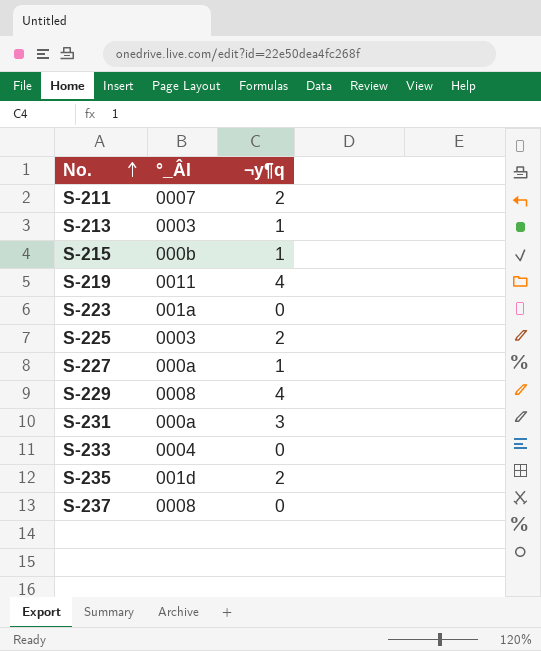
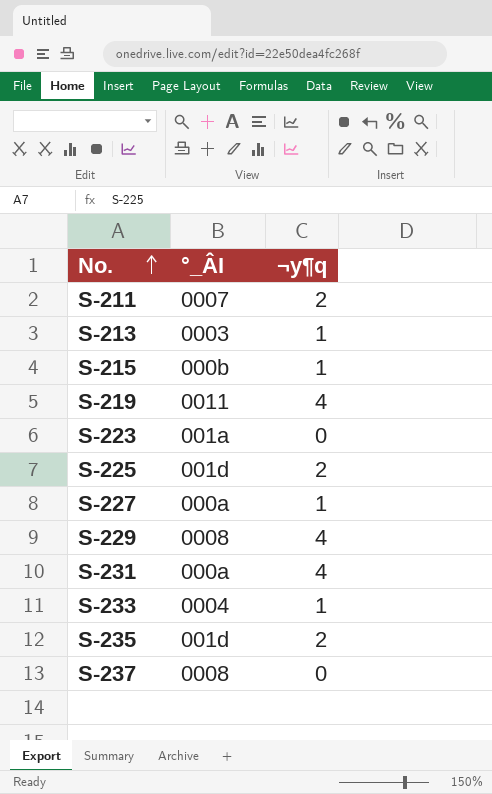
S-225 | °_ÂI: 0003 -> 001d
S-231 | ¬y¶q: 3 -> 4
S-233 | ¬y¶q: 0 -> 1

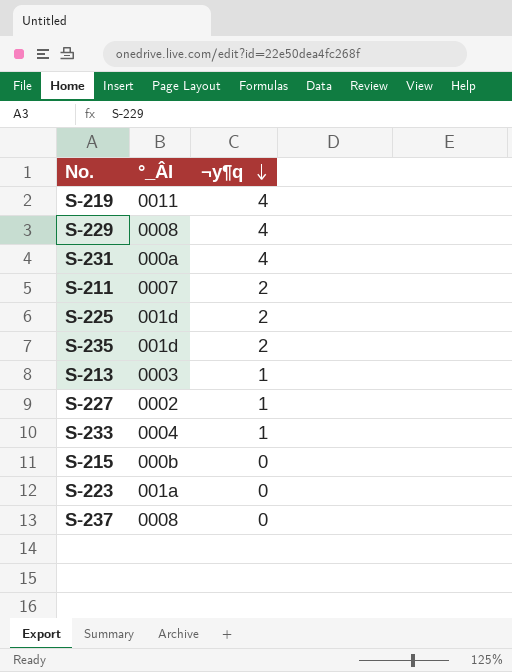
row order: No. ascending -> ¬y¶q descending
S-227 | °_ÂI: 000a -> 0002
S-215 | ¬y¶q: 1 -> 0

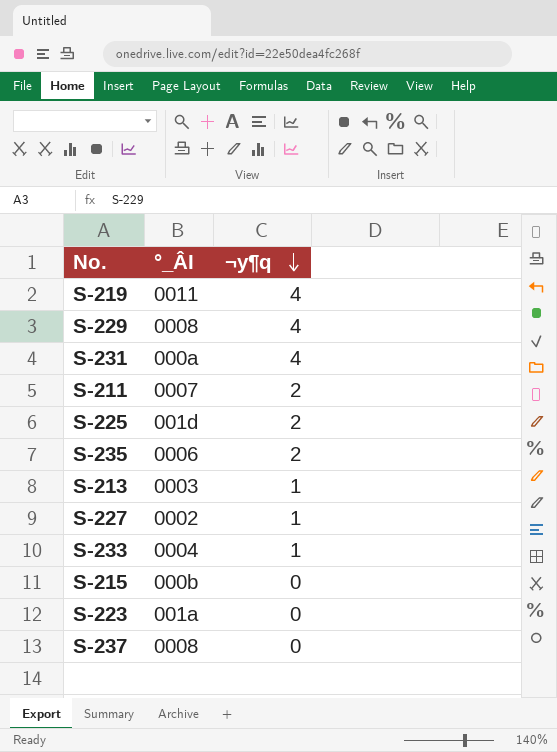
S-235 | °_ÂI: 001d -> 0006

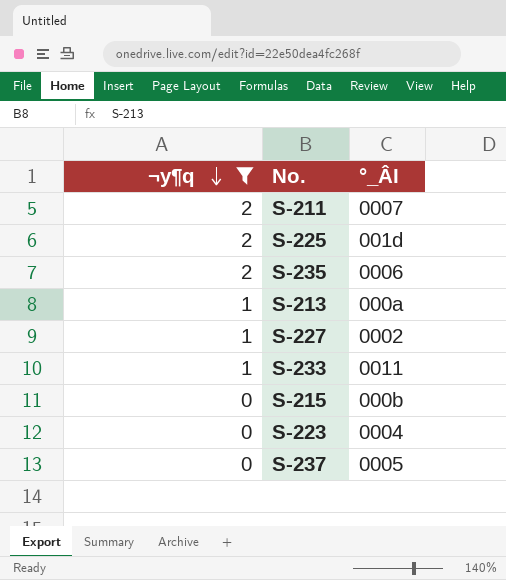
filter: none -> ¬y¶q != 4
column ¬y¶q | position: 3 -> 1
S-213 | °_ÂI: 0003 -> 000a
S-233 | °_ÂI: 0004 -> 0011
S-223 | °_ÂI: 001a -> 0004
S-237 | °_ÂI: 0008 -> 0005

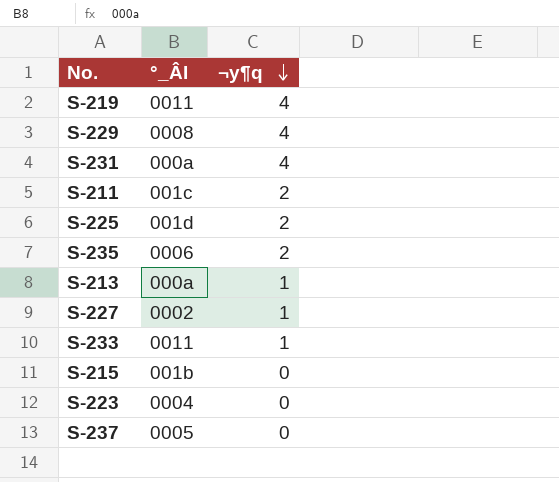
filter: ¬y¶q != 4 -> none
column ¬y¶q | position: 1 -> 3
S-211 | °_ÂI: 0007 -> 001c
S-215 | °_ÂI: 000b -> 001b

